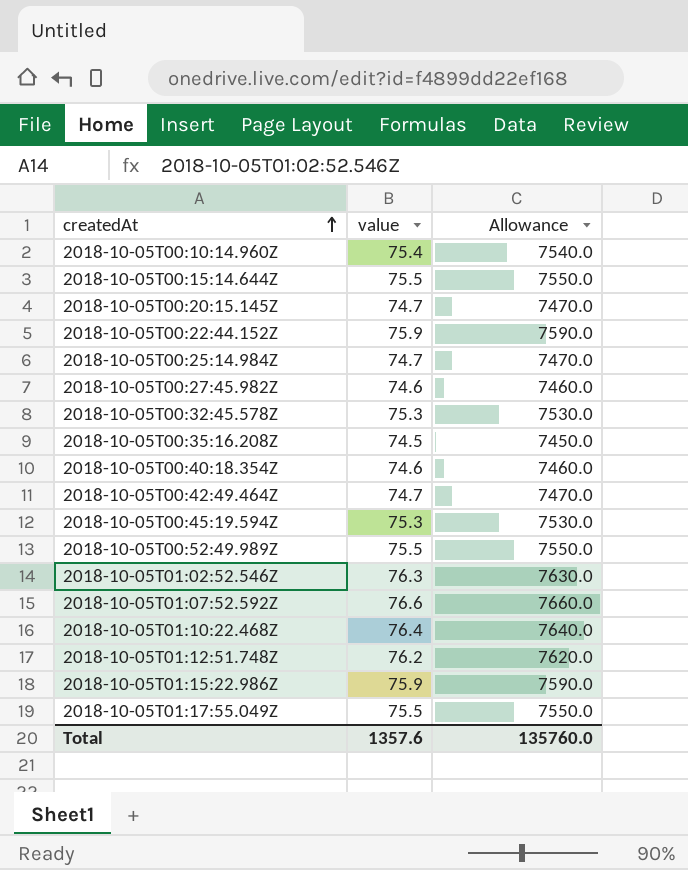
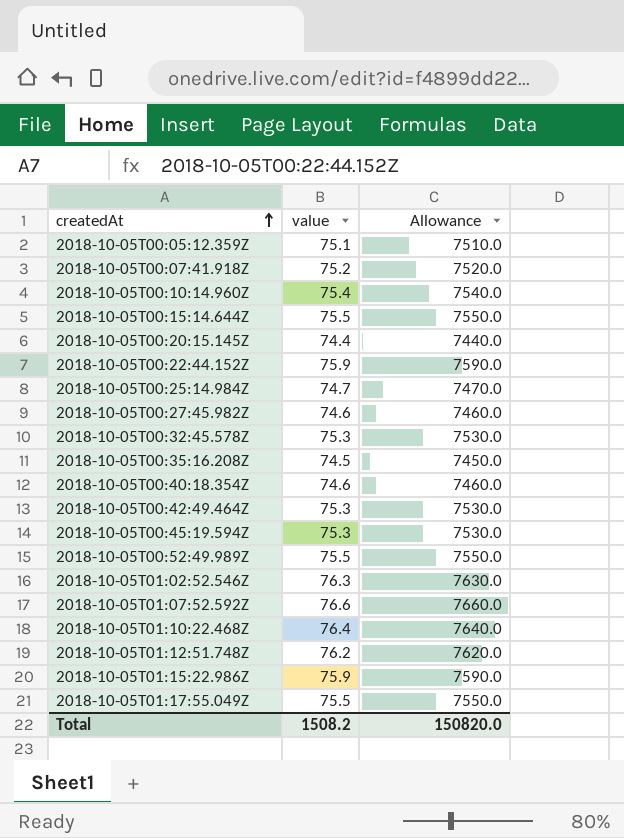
row 2018-10-05T00:05:12.359Z: none -> 75.1 | 7510.0
row 2018-10-05T00:07:41.918Z: none -> 75.2 | 7520.0
2018-10-05T00:20:15.145Z | value: 74.7 -> 74.4
2018-10-05T00:20:15.145Z | Allowance: 7470.0 -> 7440.0
2018-10-05T00:42:49.464Z | value: 74.7 -> 75.3
2018-10-05T00:42:49.464Z | Allowance: 7470.0 -> 7530.0
Total | value: 1357.6 -> 1508.2
Total | Allowance: 135760.0 -> 150820.0

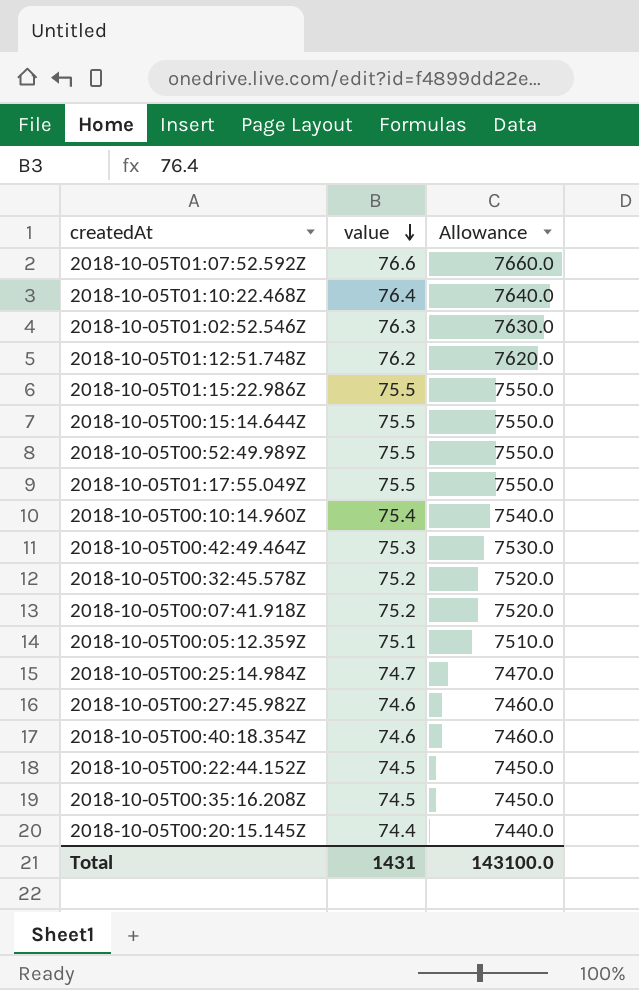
row order: createdAt ascending -> value descending
row 2018-10-05T00:45:19.594Z: 75.3 | 7530.0 -> none
2018-10-05T01:15:22.986Z | value: 75.9 -> 75.5
2018-10-05T01:15:22.986Z | Allowance: 7590.0 -> 7550.0
2018-10-05T00:32:45.578Z | value: 75.3 -> 75.2
2018-10-05T00:32:45.578Z | Allowance: 7530.0 -> 7520.0
2018-10-05T00:22:44.152Z | value: 75.9 -> 74.5
2018-10-05T00:22:44.152Z | Allowance: 7590.0 -> 7450.0
Total | value: 1508.2 -> 1431
Total | Allowance: 150820.0 -> 143100.0

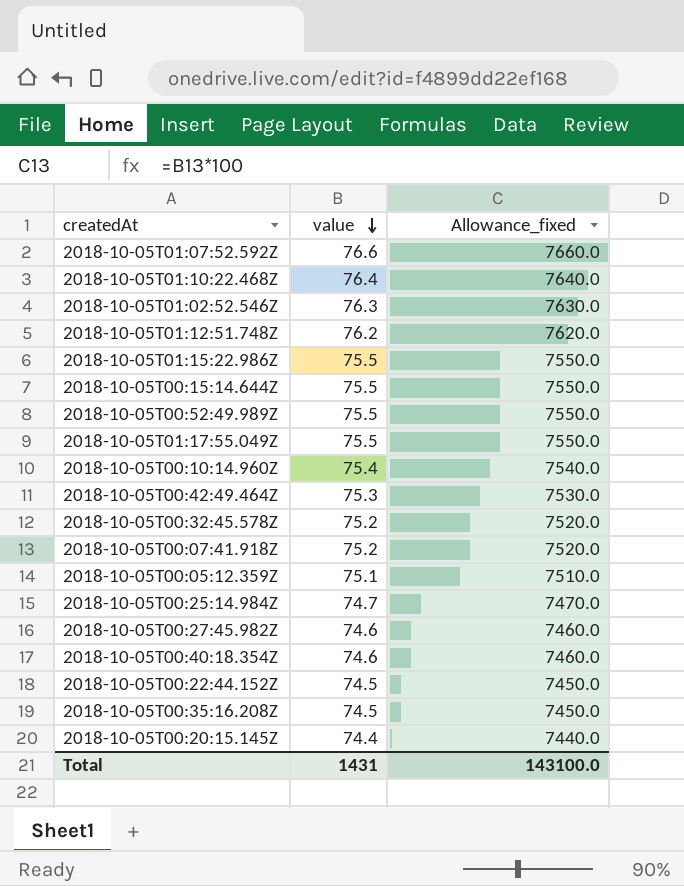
column name: Allowance -> Allowance_fixed

